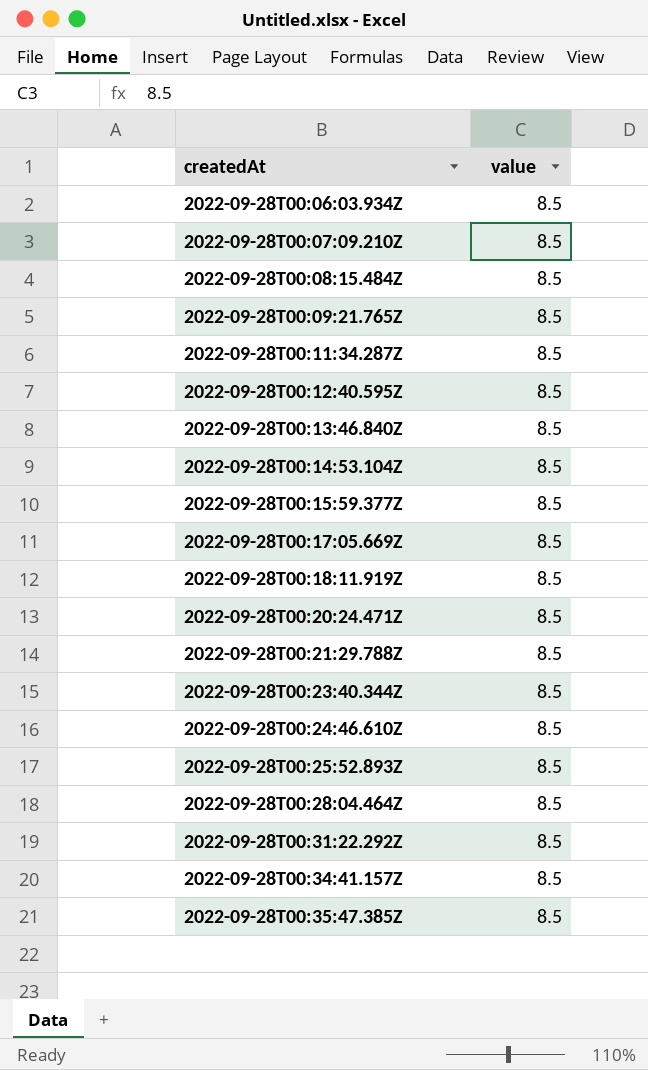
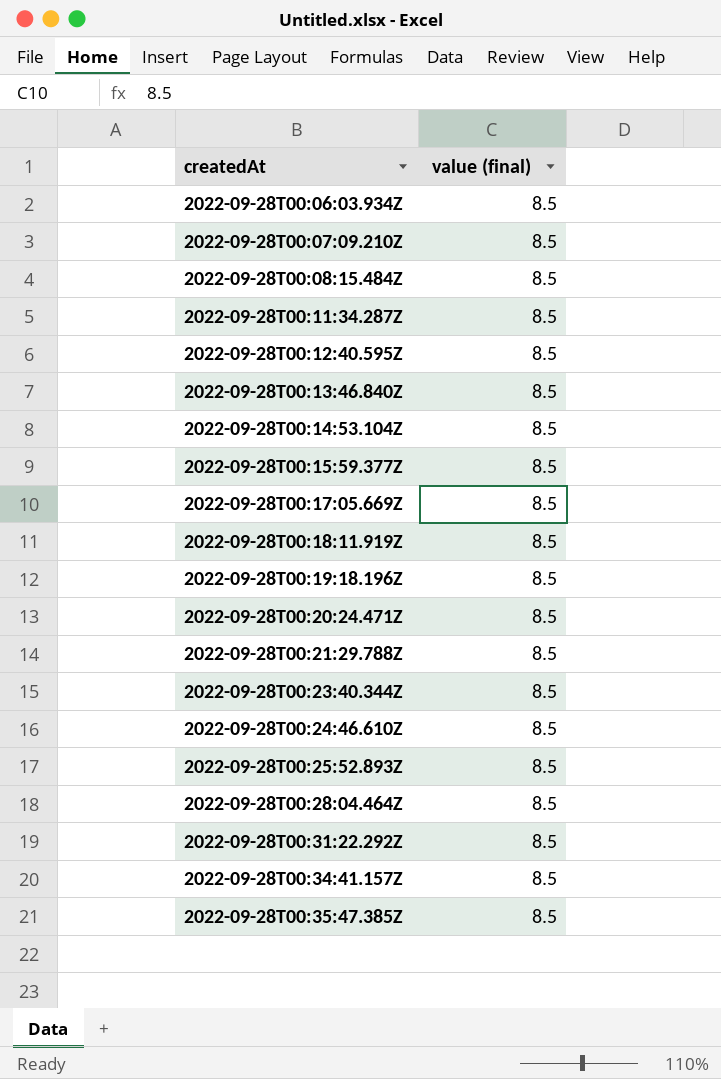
column name: value -> value (final)
row 2022-09-28T00:09:21.765Z: 8.5 -> none
row 2022-09-28T00:19:18.196Z: none -> 8.5

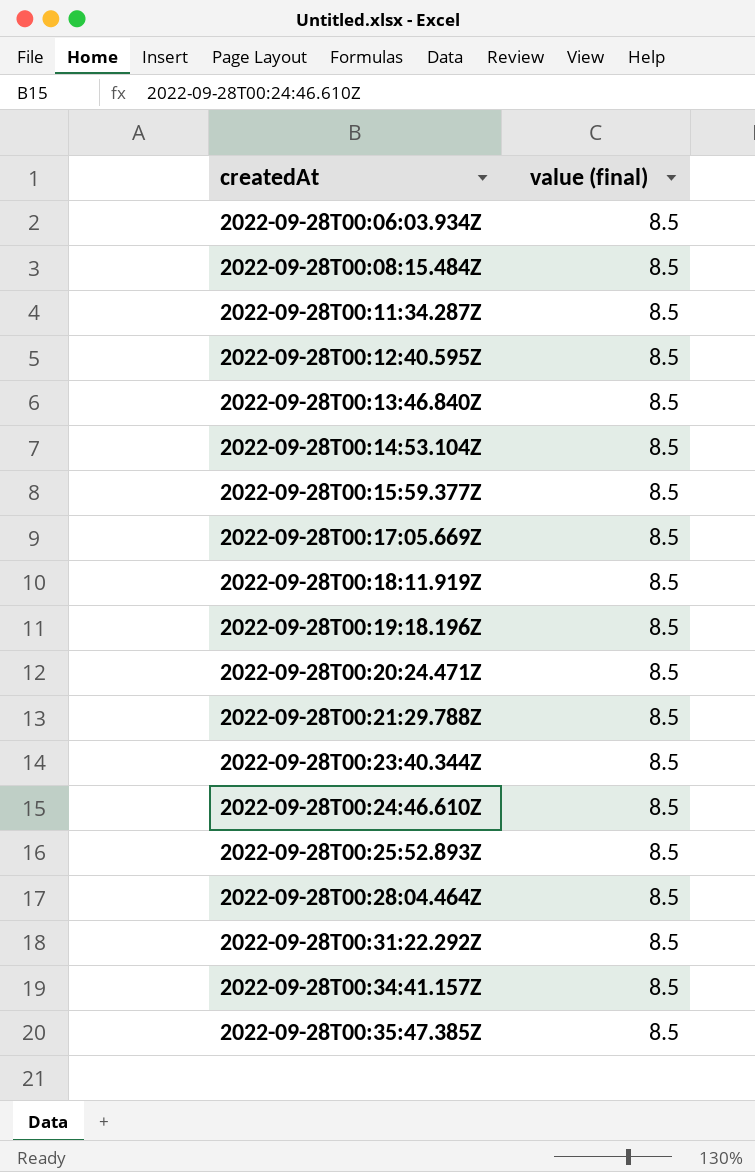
row 2022-09-28T00:07:09.210Z: 8.5 -> none

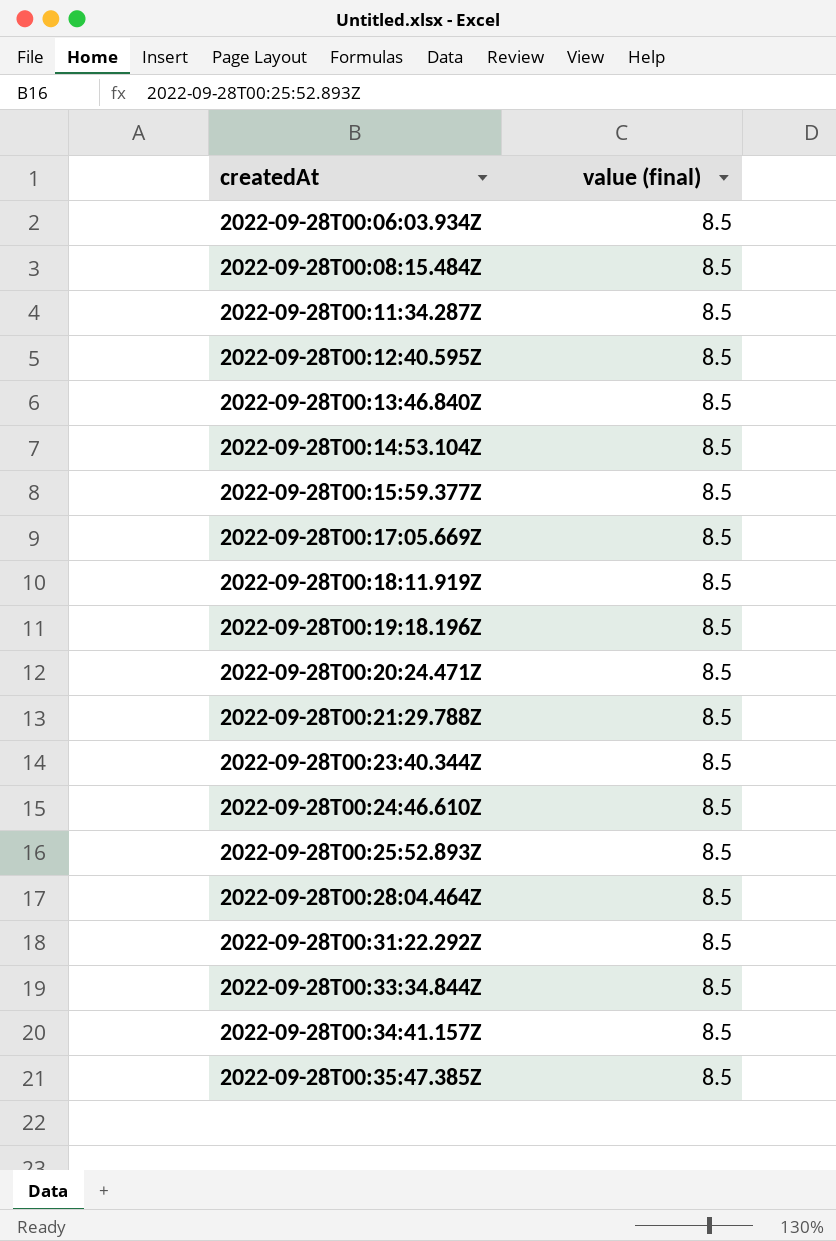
row 2022-09-28T00:33:34.844Z: none -> 8.5

